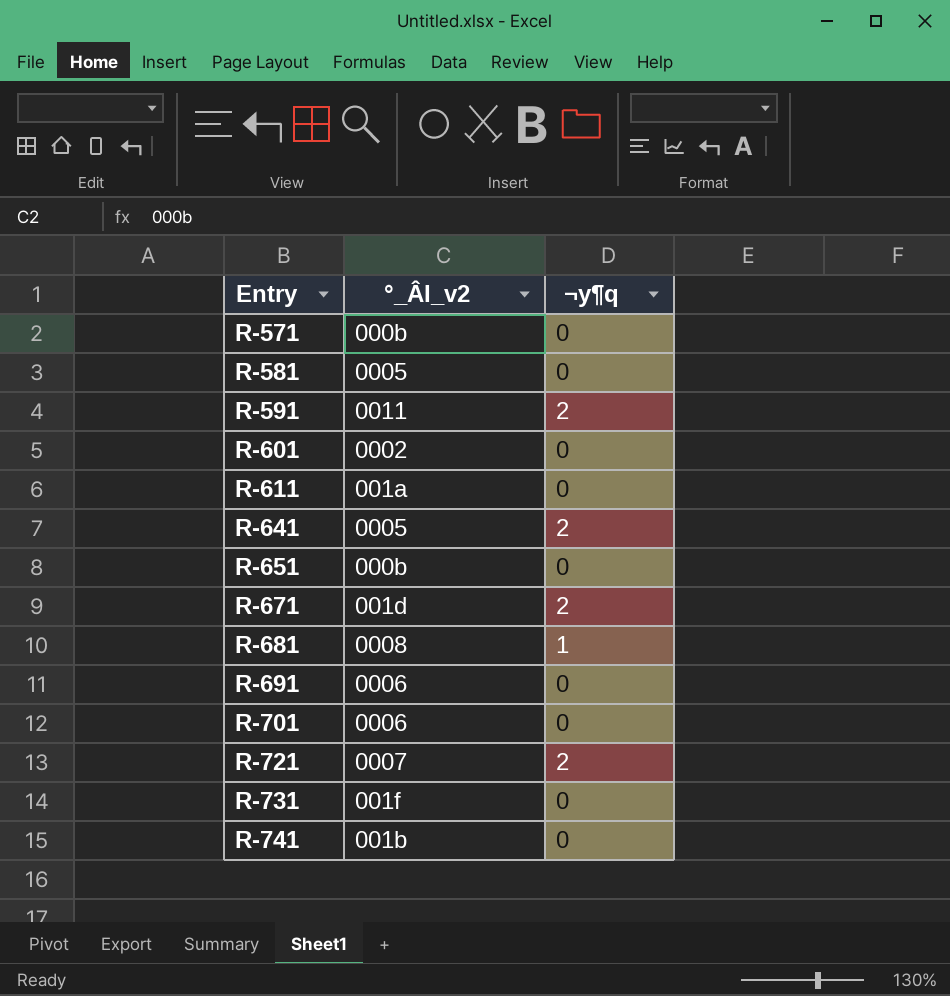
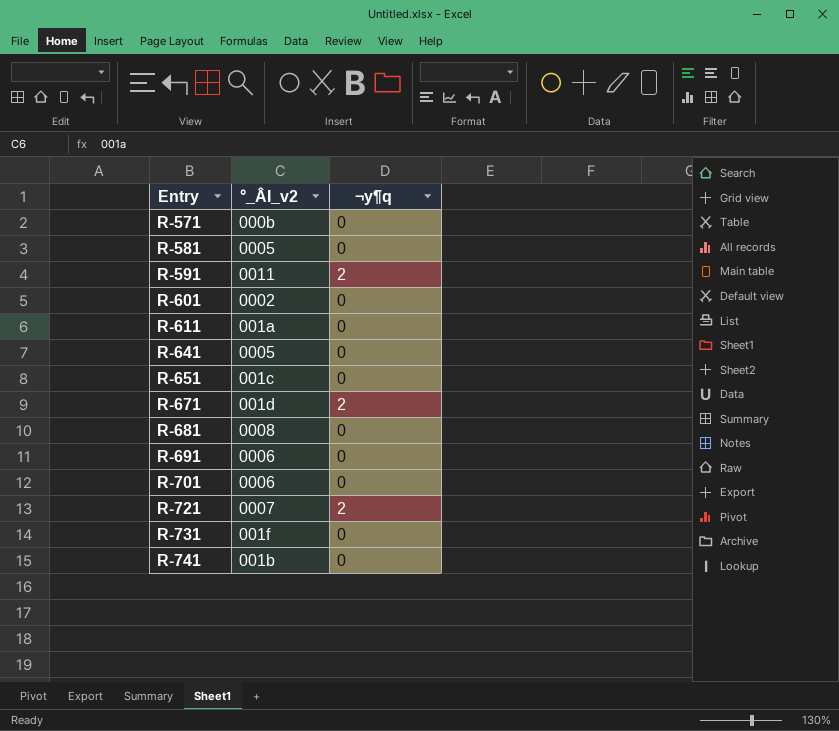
R-641 | ¬y¶q: 2 -> 0
R-651 | °_ÂI_v2: 000b -> 001c
R-681 | ¬y¶q: 1 -> 0

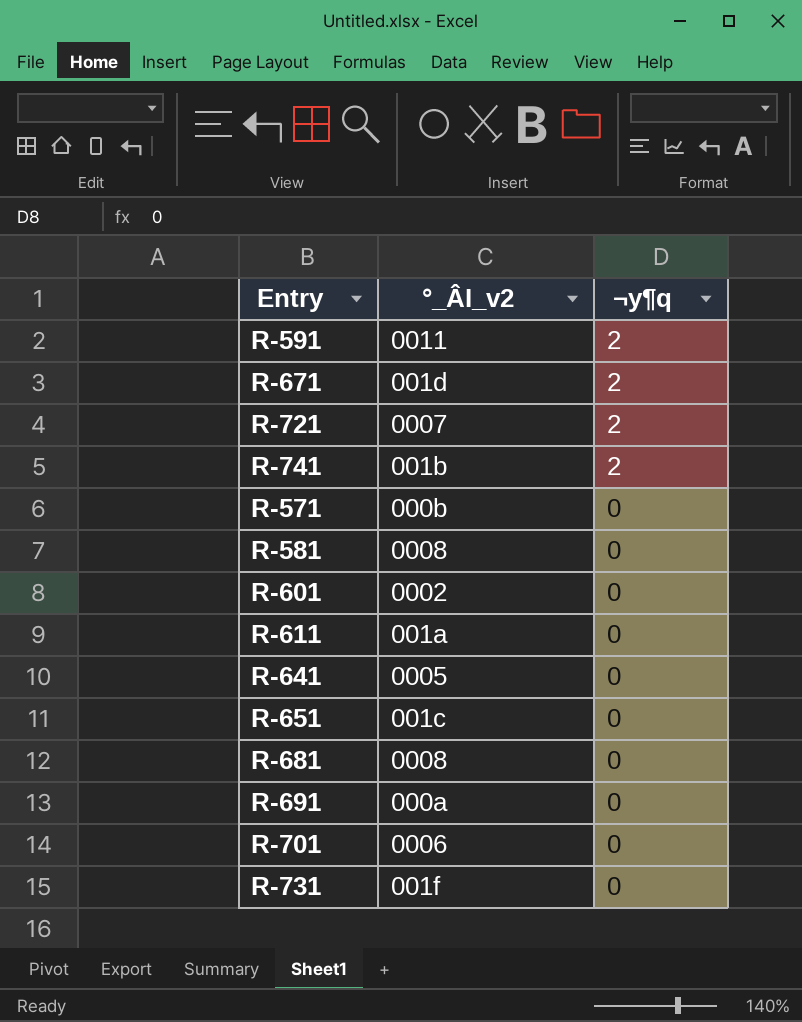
row order: Entry ascending -> ¬y¶q descending
R-741 | ¬y¶q: 0 -> 2
R-581 | °_ÂI_v2: 0005 -> 0008
R-691 | °_ÂI_v2: 0006 -> 000a

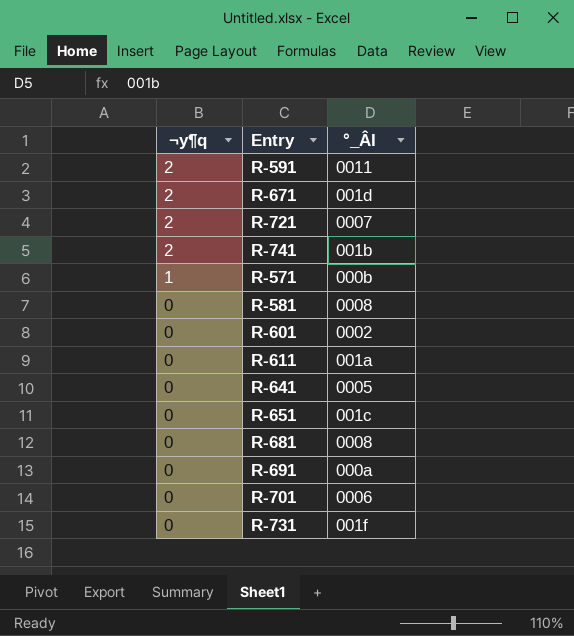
column ¬y¶q | position: 3 -> 1
column name: °_ÂI_v2 -> °_ÂI
R-571 | ¬y¶q: 0 -> 1

